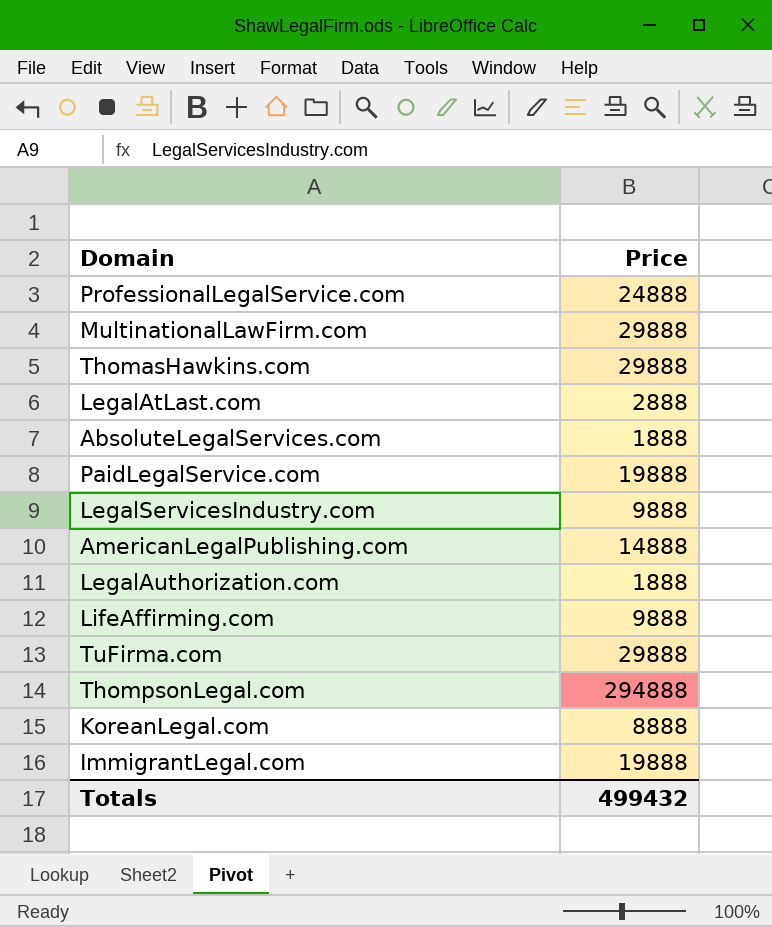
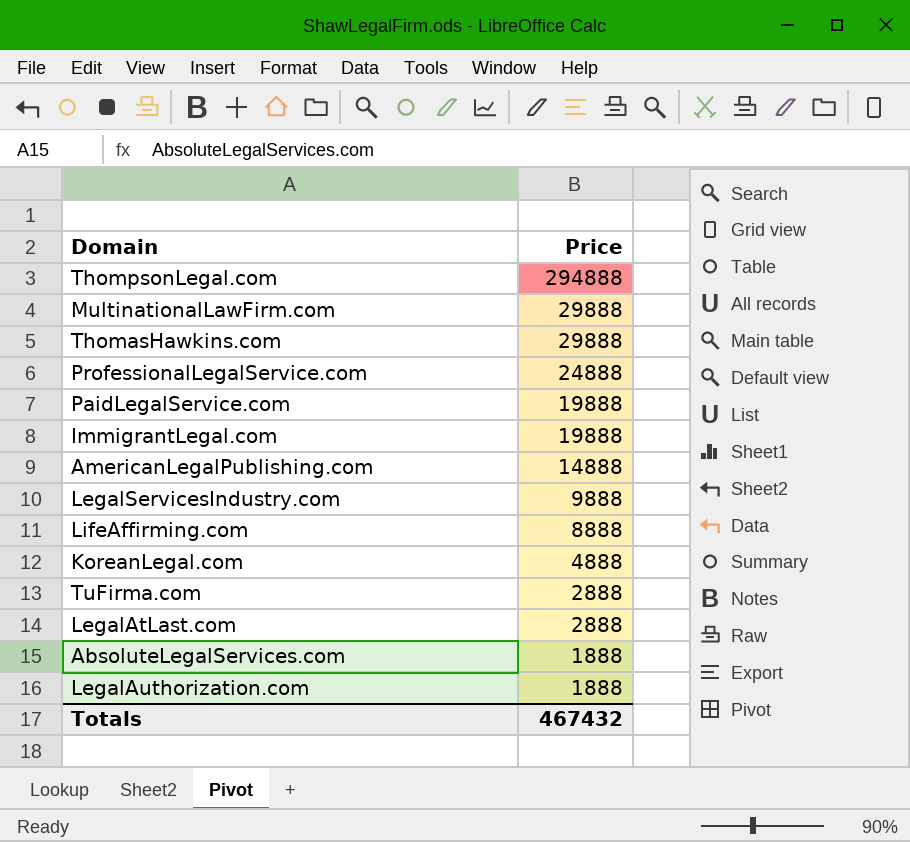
row order: none -> Price descending
LifeAffirming.com | Price: 9888 -> 8888
KoreanLegal.com | Price: 8888 -> 4888
TuFirma.com | Price: 29888 -> 2888
Totals | Price: 499432 -> 467432

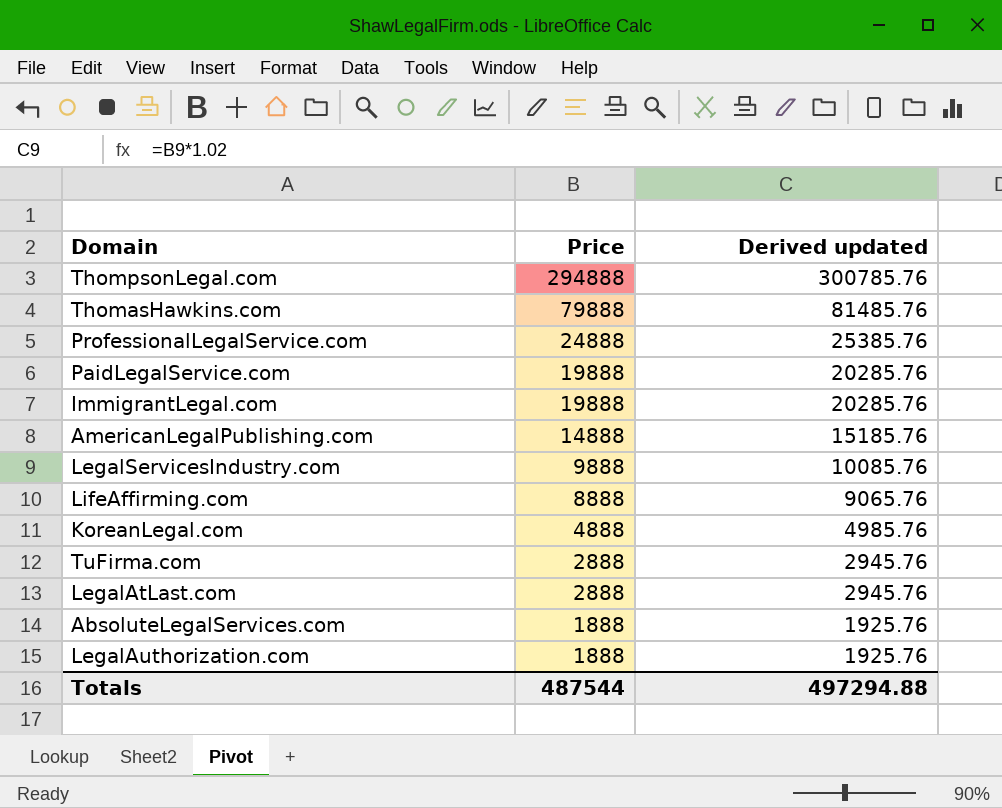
column Derived updated | formula: none -> [Price] * 1.02
row MultinationalLawFirm.com: 29888 -> none
ThomasHawkins.com | Price: 29888 -> 79888
Totals | Price: 467432 -> 487544

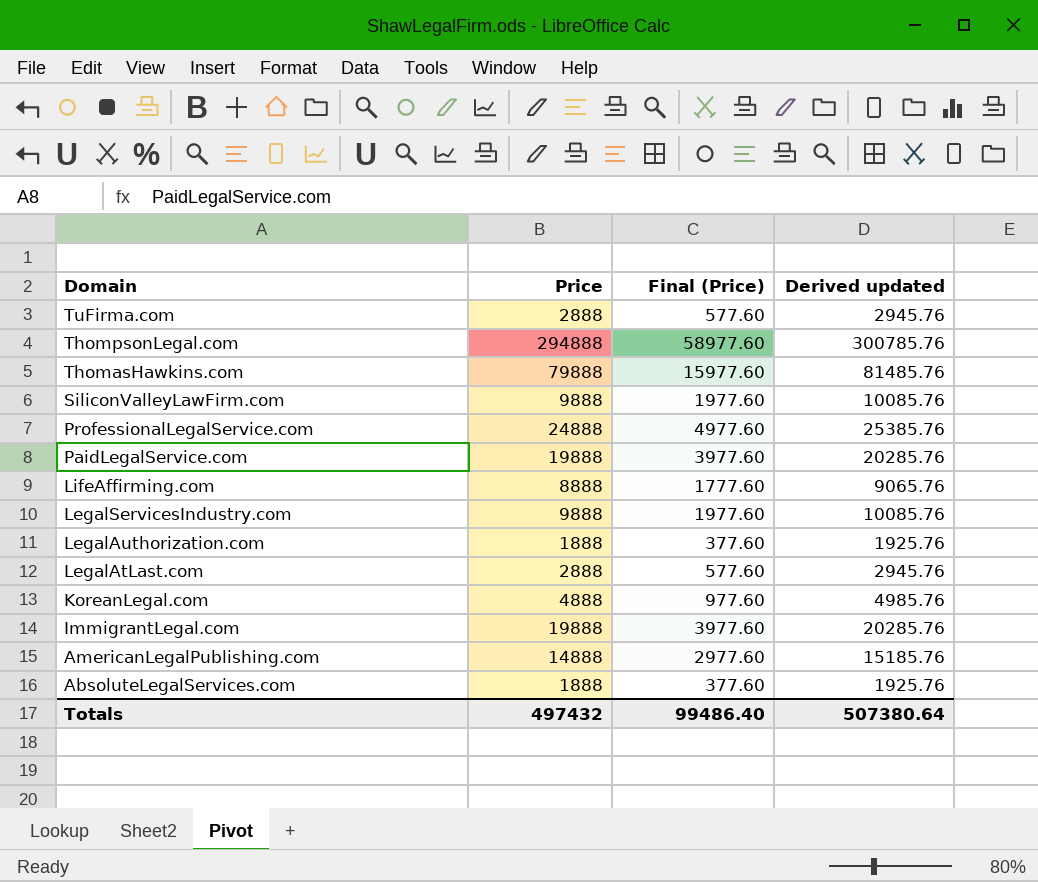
row order: Price descending -> Domain descending
column Final (Price) | formula: none -> [Price] * 0.2
row SiliconValleyLawFirm.com: none -> 9888 | 1977.60 | 10085.76
Totals | Price: 487544 -> 497432
Totals | Derived updated: 497294.88 -> 507380.64

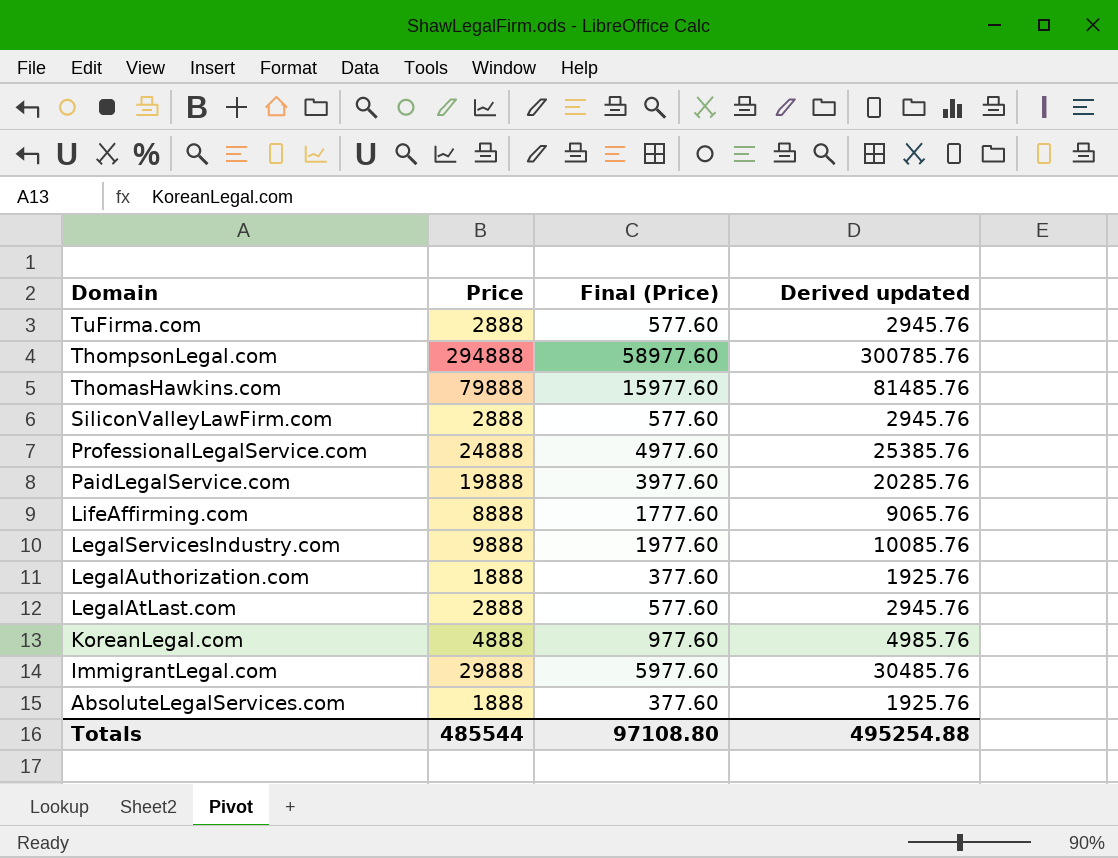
row AmericanLegalPublishing.com: 14888 | 2977.60 | 15185.76 -> none
SiliconValleyLawFirm.com | Price: 9888 -> 2888
SiliconValleyLawFirm.com | Final (Price): 1977.60 -> 577.60
SiliconValleyLawFirm.com | Derived updated: 10085.76 -> 2945.76
ImmigrantLegal.com | Price: 19888 -> 29888
ImmigrantLegal.com | Final (Price): 3977.60 -> 5977.60
ImmigrantLegal.com | Derived updated: 20285.76 -> 30485.76
Totals | Price: 497432 -> 485544
Totals | Final (Price): 99486.40 -> 97108.80
Totals | Derived updated: 507380.64 -> 495254.88

